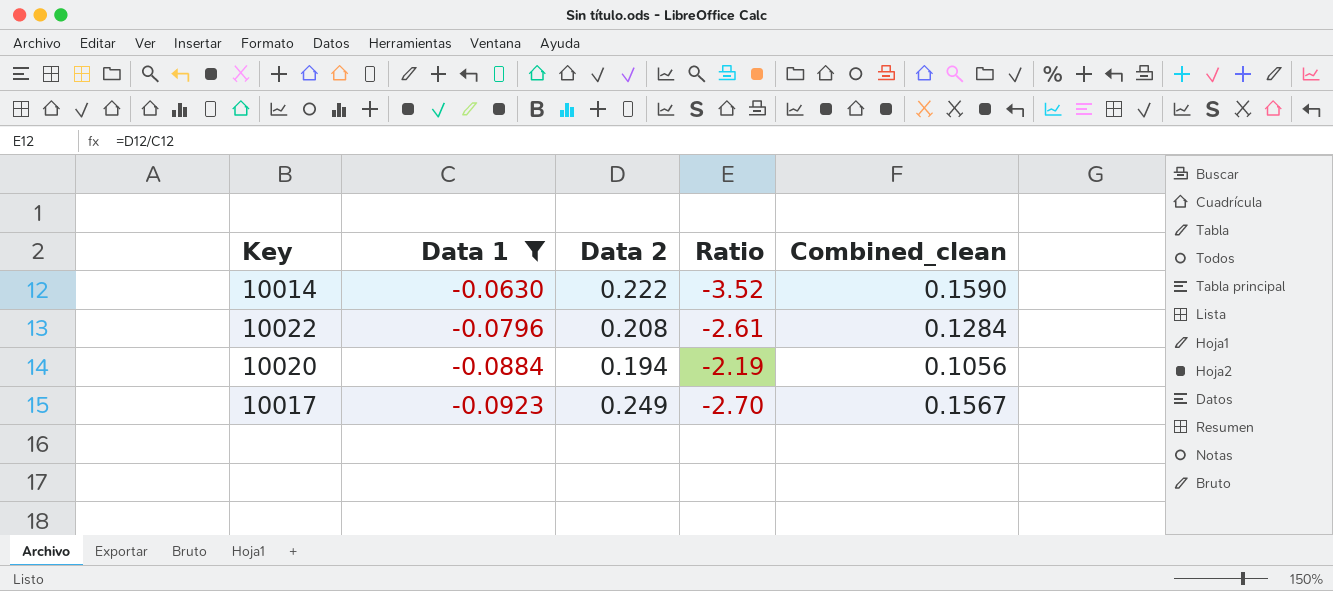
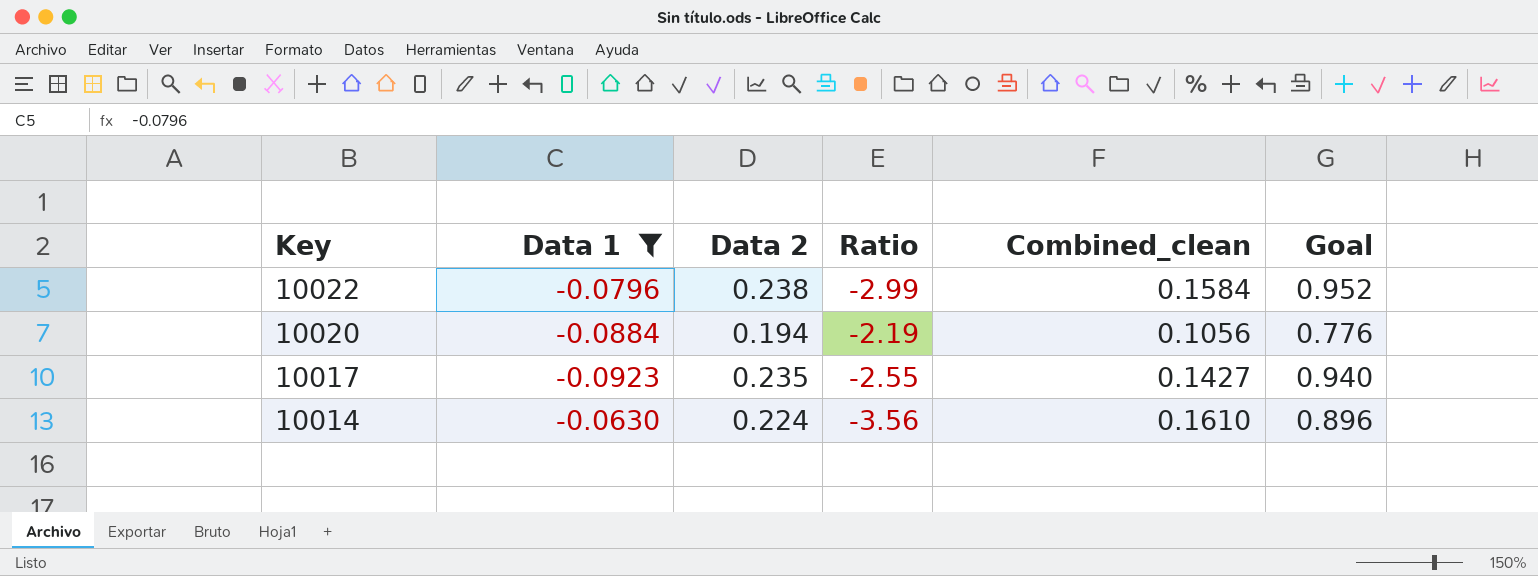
row order: Data 1 descending -> Key descending
column Goal | formula: none -> [Data 2] * 4
10022 | Data 2: 0.208 -> 0.238
10022 | Ratio: -2.61 -> -2.99
10022 | Combined_clean: 0.1284 -> 0.1584
10017 | Data 2: 0.249 -> 0.235
10017 | Ratio: -2.70 -> -2.55
10017 | Combined_clean: 0.1567 -> 0.1427
10014 | Data 2: 0.222 -> 0.224
10014 | Ratio: -3.52 -> -3.56
10014 | Combined_clean: 0.1590 -> 0.1610

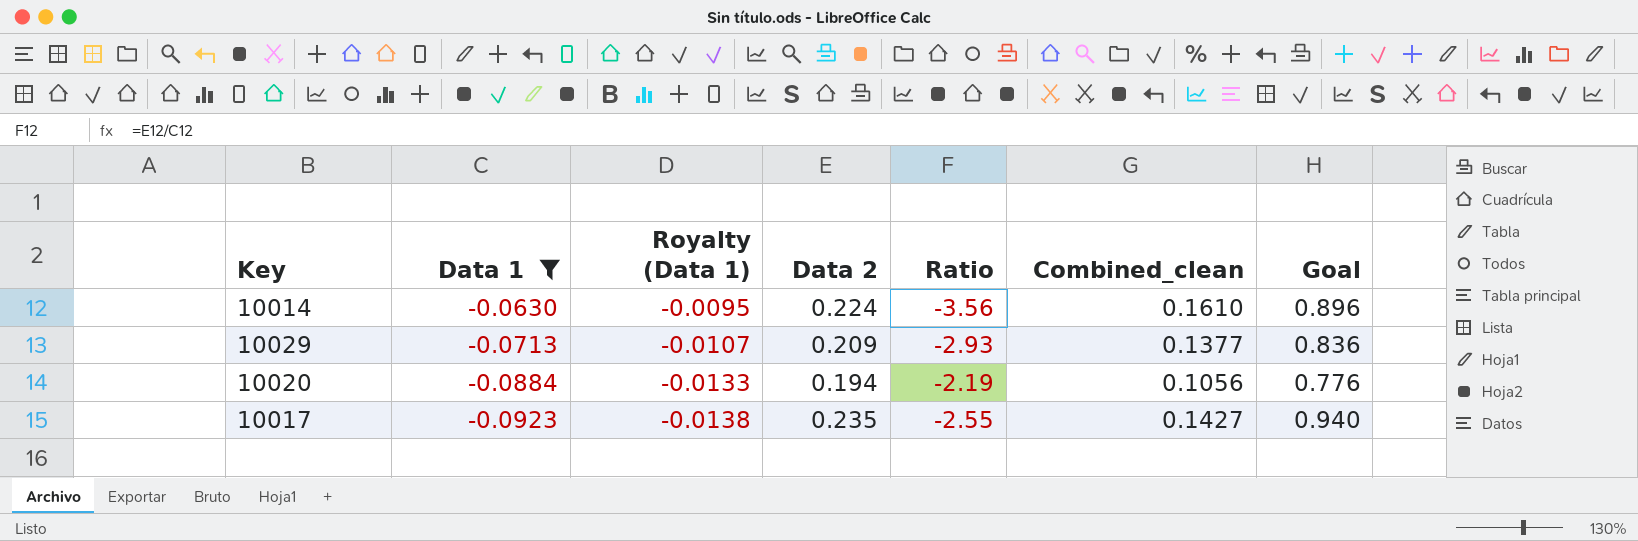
row order: Key descending -> Data 1 descending
column Royalty (Data 1) | formula: none -> [Data 1] * 0.15
row 10022: -0.0796 | 0.238 | -2.99 | 0.1584 | 0.952 -> none
row 10029: none -> -0.0713 | -0.0107 | 0.209 | -2.93 | 0.1377 | 0.836

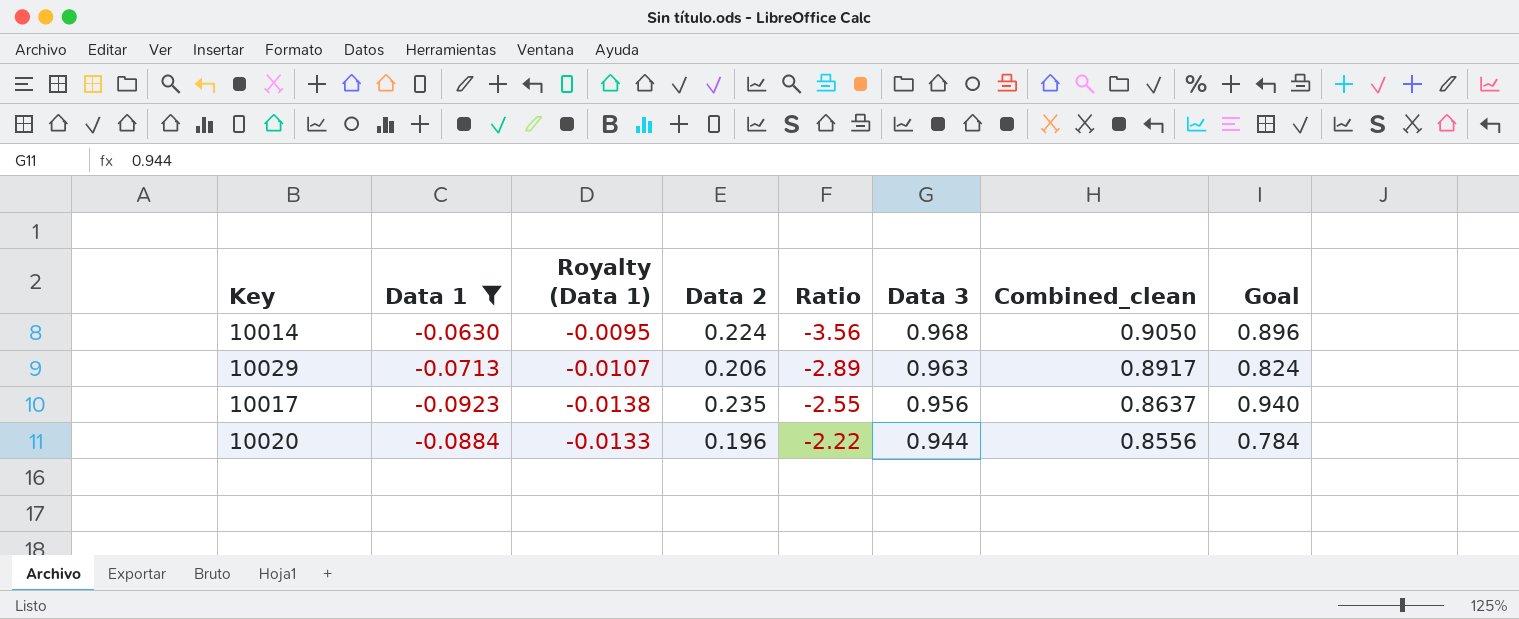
row order: Data 1 descending -> Ratio ascending
column Data 3 | position: none -> 6
column Combined_clean | formula: [Data 1] + [Data 2] -> [Data 1] + [Data 3]
10029 | Data 2: 0.209 -> 0.206
10029 | Ratio: -2.93 -> -2.89
10029 | Goal: 0.836 -> 0.824
10020 | Data 2: 0.194 -> 0.196
10020 | Ratio: -2.19 -> -2.22
10020 | Goal: 0.776 -> 0.784

